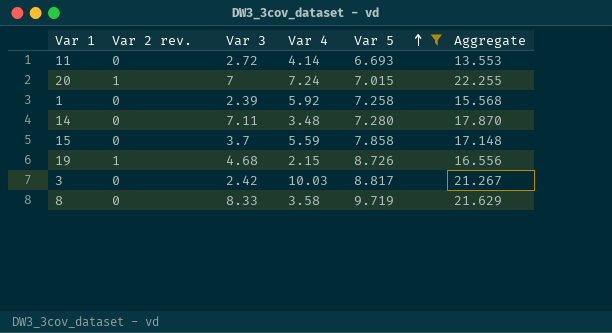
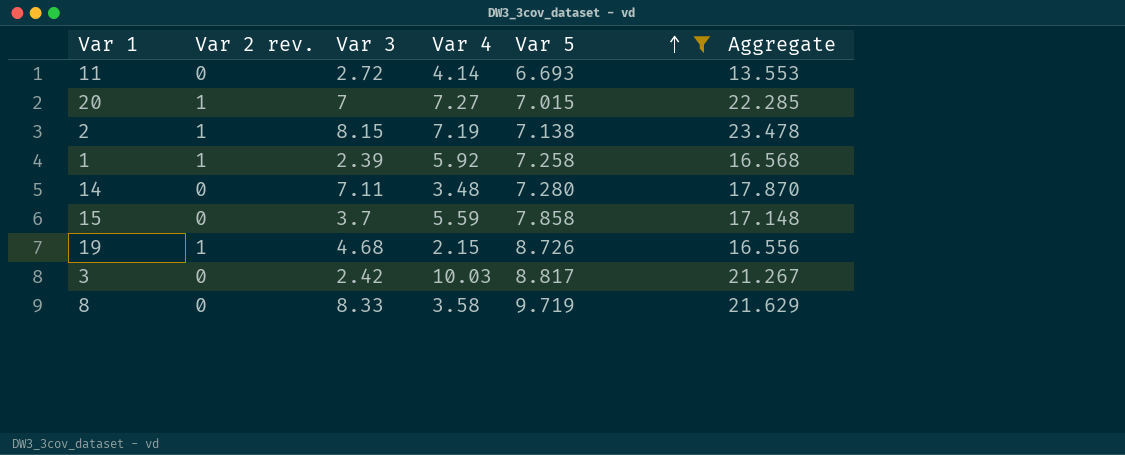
20 | Var 4: 7.24 -> 7.27
20 | Aggregate: 22.255 -> 22.285
row 2: none -> 1 | 8.15 | 7.19 | 7.138 | 23.478
1 | Var 2 rev.: 0 -> 1
1 | Aggregate: 15.568 -> 16.568

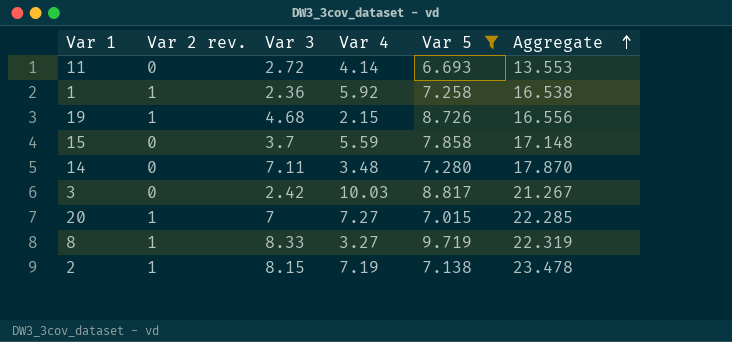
row order: Var 5 ascending -> Aggregate ascending
1 | Var 3: 2.39 -> 2.36
1 | Aggregate: 16.568 -> 16.538
8 | Var 2 rev.: 0 -> 1
8 | Var 4: 3.58 -> 3.27
8 | Aggregate: 21.629 -> 22.319

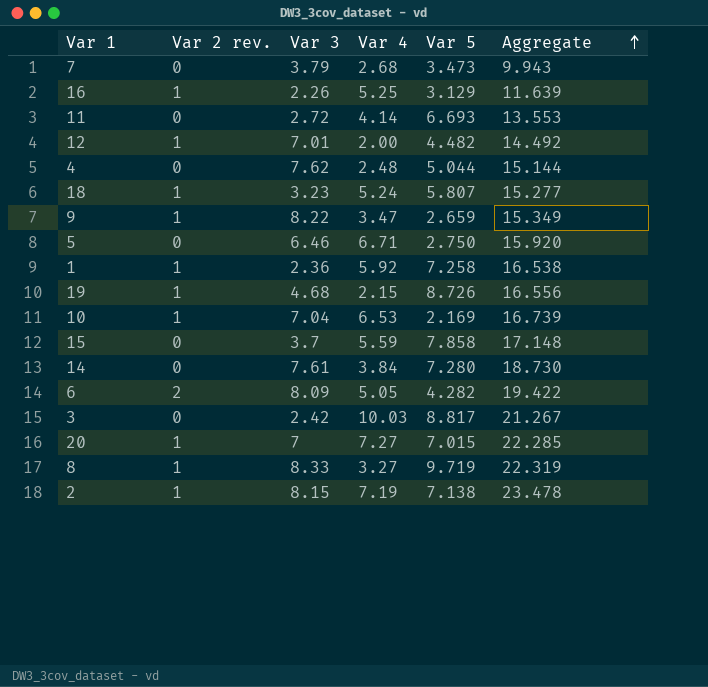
filter: Var 5 >= 6.693 -> none
14 | Var 3: 7.11 -> 7.61
14 | Var 4: 3.48 -> 3.84
14 | Aggregate: 17.870 -> 18.730

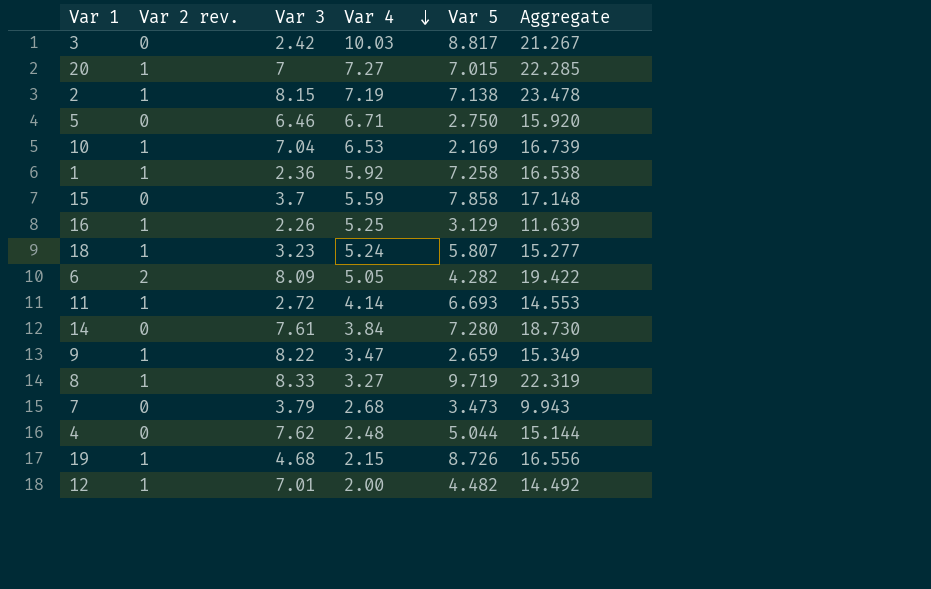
row order: Aggregate ascending -> Var 4 descending
11 | Var 2 rev.: 0 -> 1
11 | Aggregate: 13.553 -> 14.553

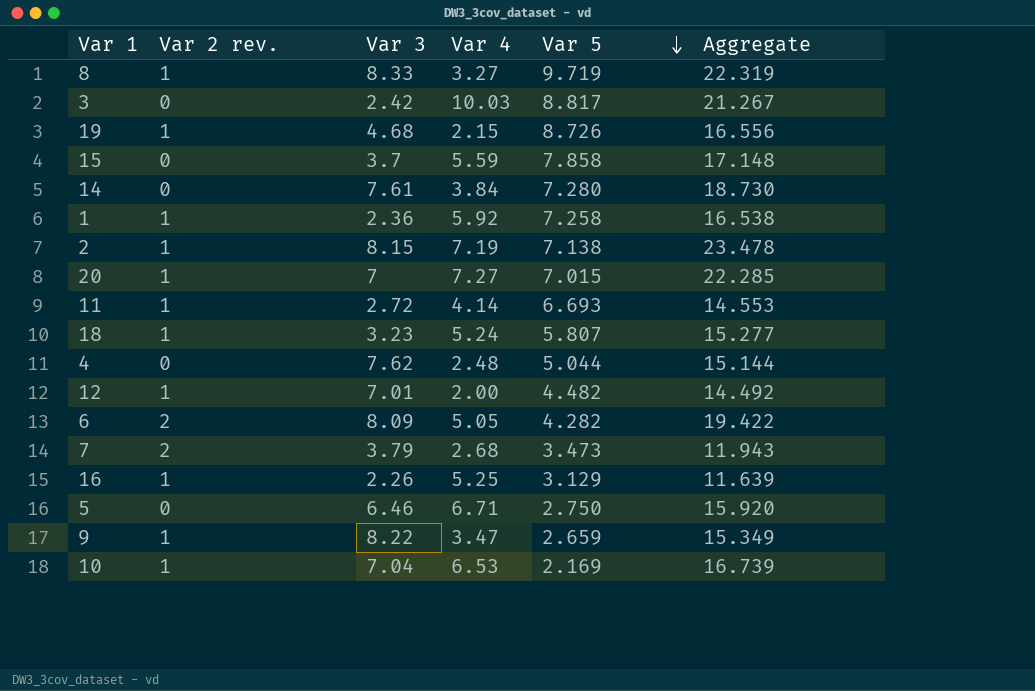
row order: Var 4 descending -> Var 5 descending
7 | Var 2 rev.: 0 -> 2
7 | Aggregate: 9.943 -> 11.943

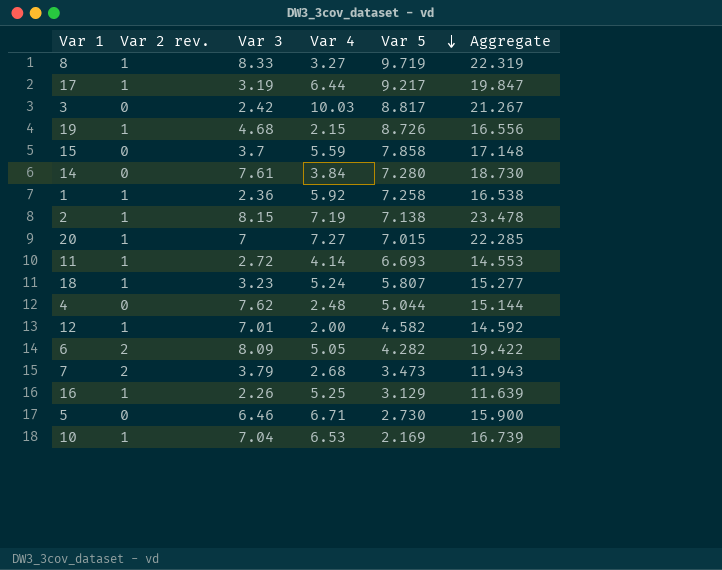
row 9: 1 | 8.22 | 3.47 | 2.659 | 15.349 -> none
row 17: none -> 1 | 3.19 | 6.44 | 9.217 | 19.847
12 | Var 5: 4.482 -> 4.582
12 | Aggregate: 14.492 -> 14.592
5 | Var 5: 2.750 -> 2.730
5 | Aggregate: 15.920 -> 15.900

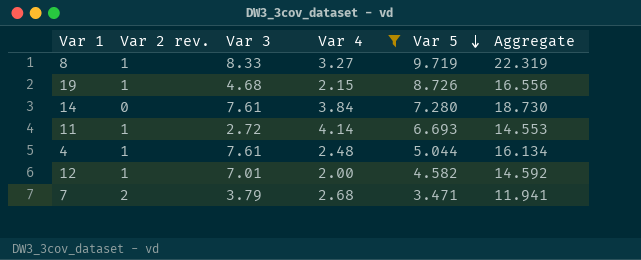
filter: none -> Var 4 <= 4.14
4 | Var 2 rev.: 0 -> 1
4 | Var 3: 7.62 -> 7.61
4 | Aggregate: 15.144 -> 16.134
7 | Var 5: 3.473 -> 3.471
7 | Aggregate: 11.943 -> 11.941

